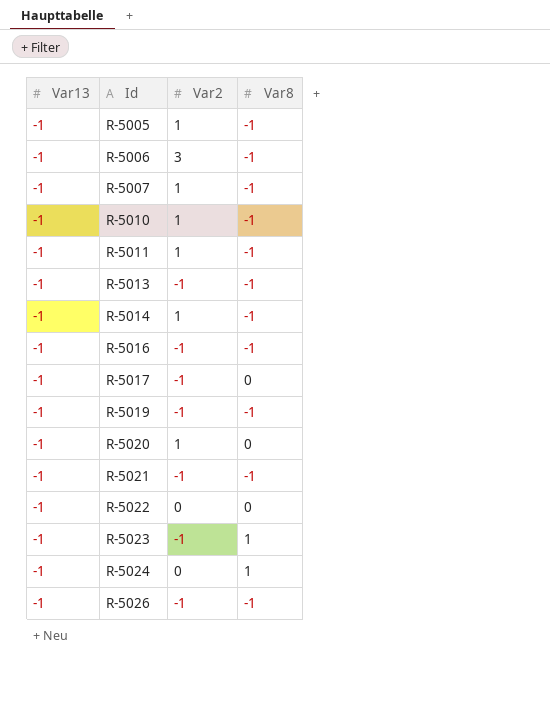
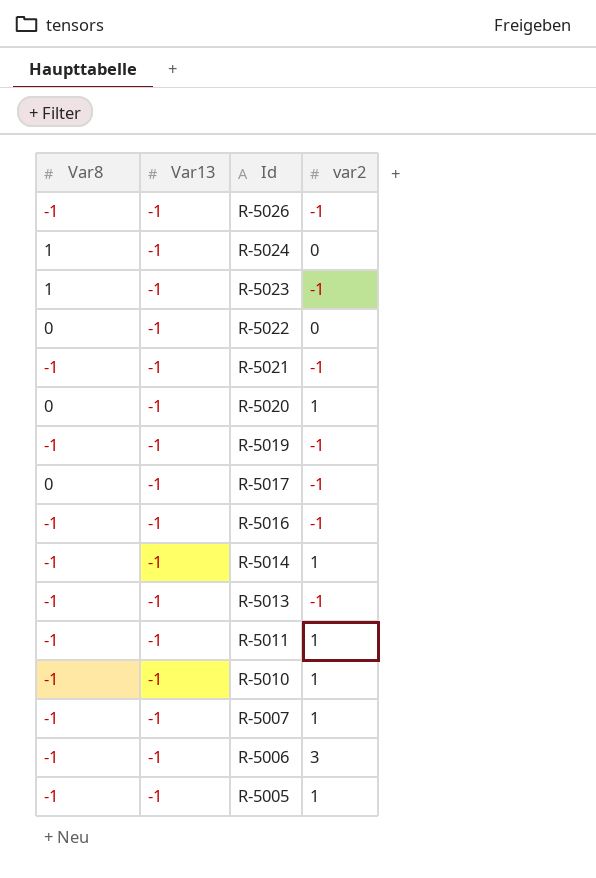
row order: Id ascending -> Id descending
column Var8 | position: 4 -> 1
column name: Var2 -> var2

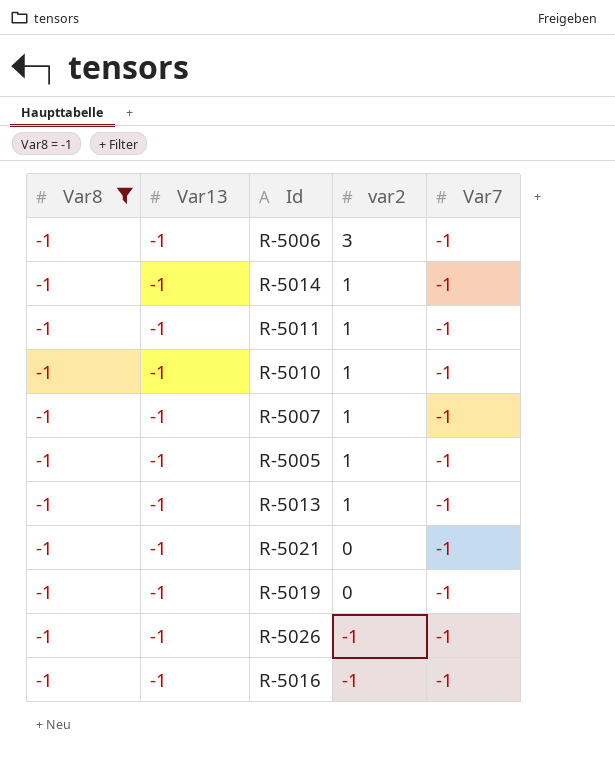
filter: none -> Var8 = -1
row order: Id descending -> var2 descending
column Var7 | position: none -> 5
R-5013 | var2: -1 -> 1
R-5021 | var2: -1 -> 0
R-5019 | var2: -1 -> 0

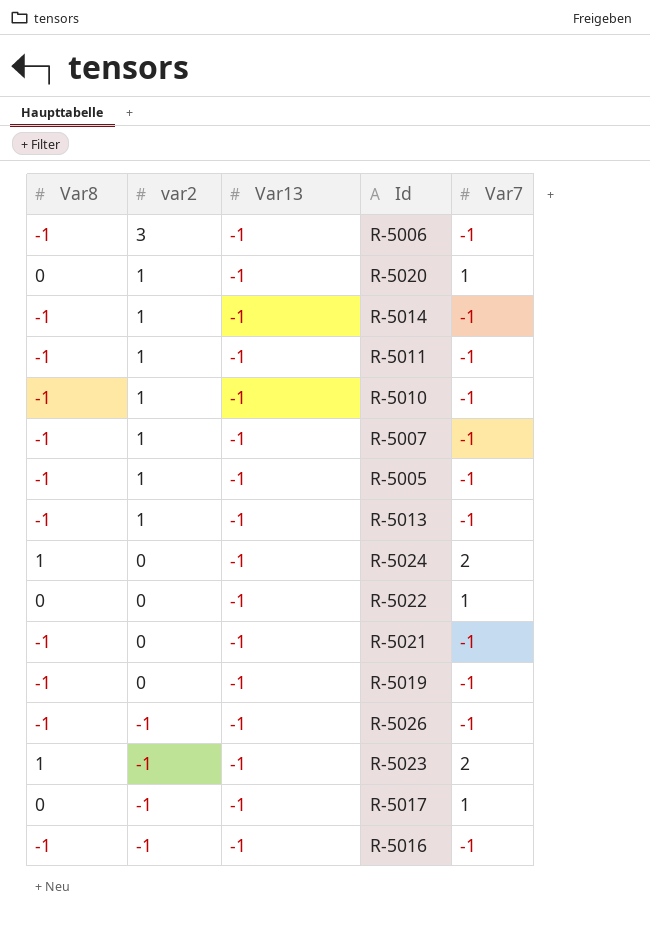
filter: Var8 = -1 -> none
column var2 | position: 4 -> 2

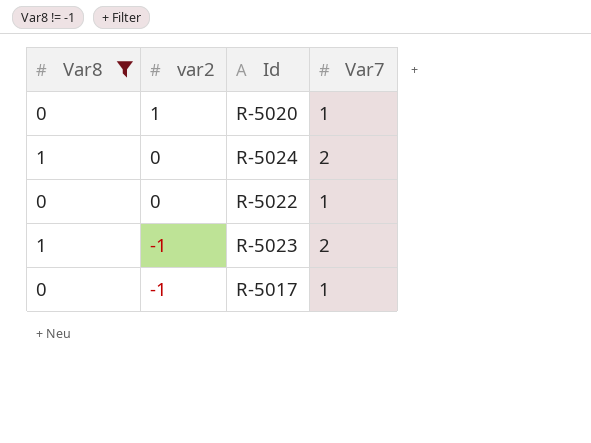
filter: none -> Var8 != -1
column Var13 | position: 3 -> none

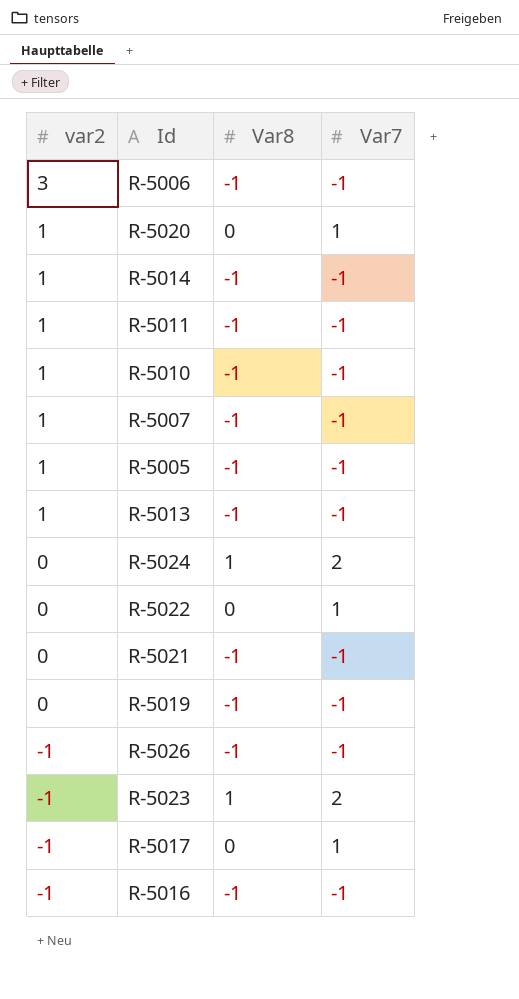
filter: Var8 != -1 -> none
column Var8 | position: 1 -> 3

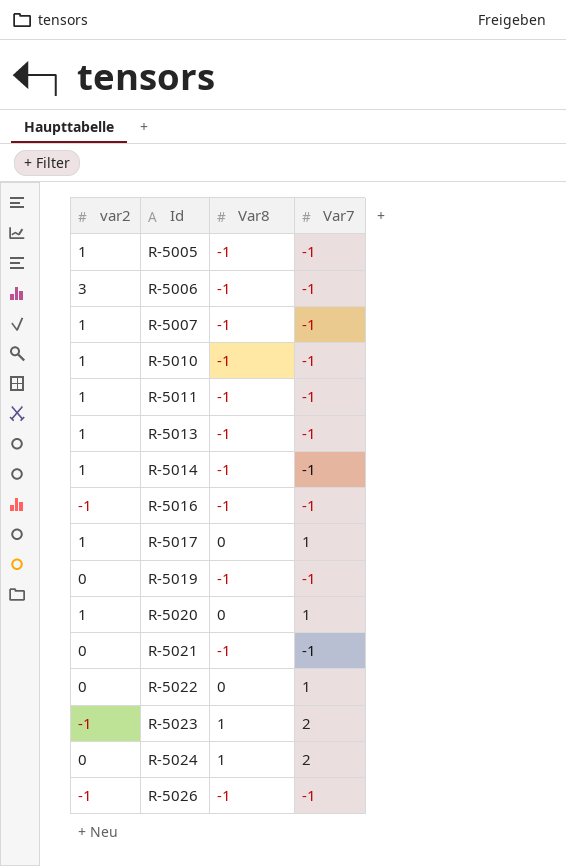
row order: var2 descending -> Id ascending
R-5017 | var2: -1 -> 1

